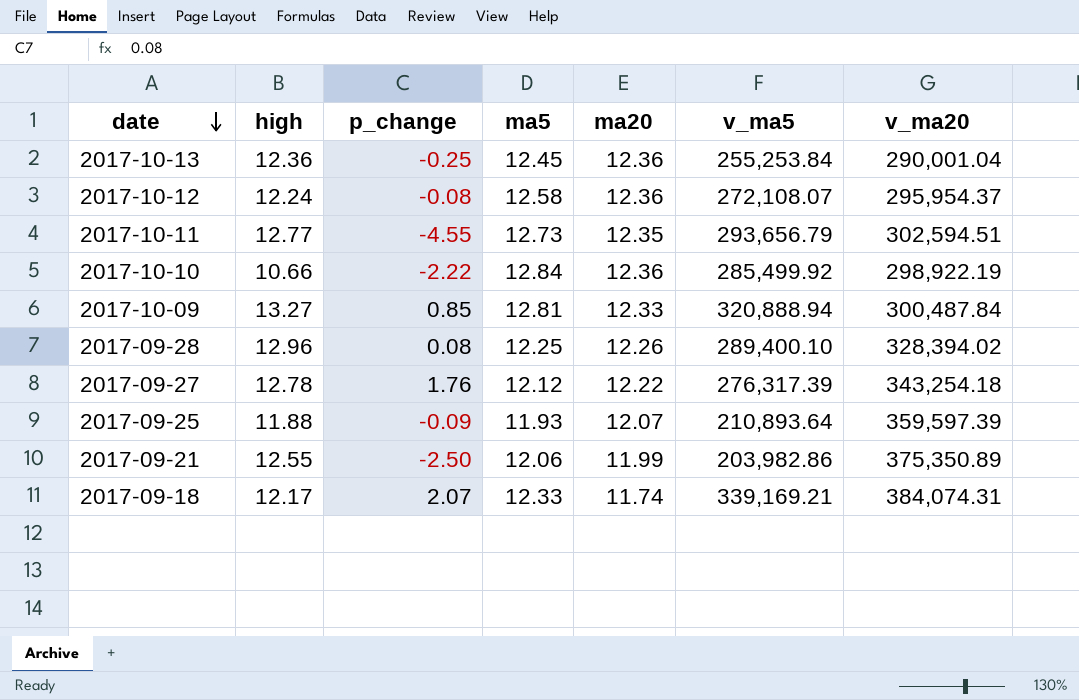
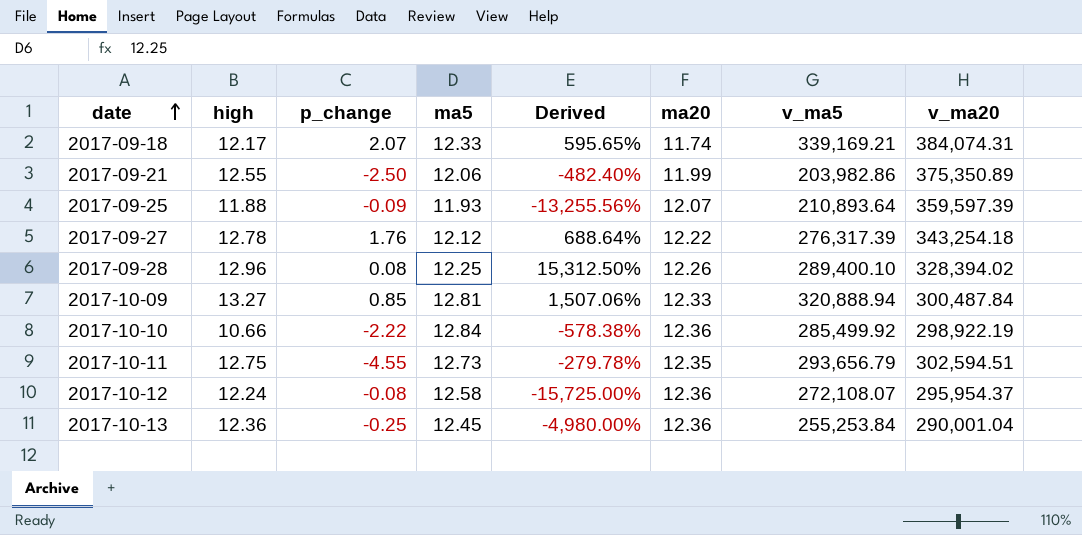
row order: date descending -> date ascending
column Derived | formula: none -> [ma5] / [p_change]
2017-10-11 | high: 12.77 -> 12.75

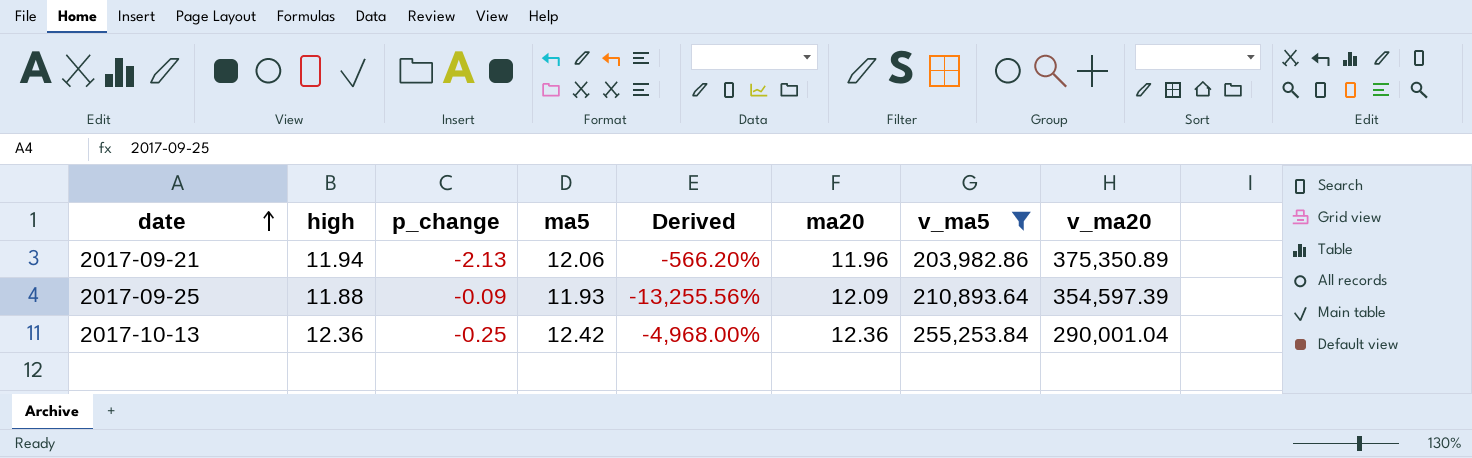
filter: none -> v_ma5 <= 255,253.84
2017-09-21 | high: 12.55 -> 11.94
2017-09-21 | p_change: -2.50 -> -2.13
2017-09-21 | Derived: -482.40% -> -566.20%
2017-09-21 | ma20: 11.99 -> 11.96
2017-09-25 | ma20: 12.07 -> 12.09
2017-09-25 | v_ma20: 359,597.39 -> 354,597.39
2017-10-13 | ma5: 12.45 -> 12.42
2017-10-13 | Derived: -4,980.00% -> -4,968.00%

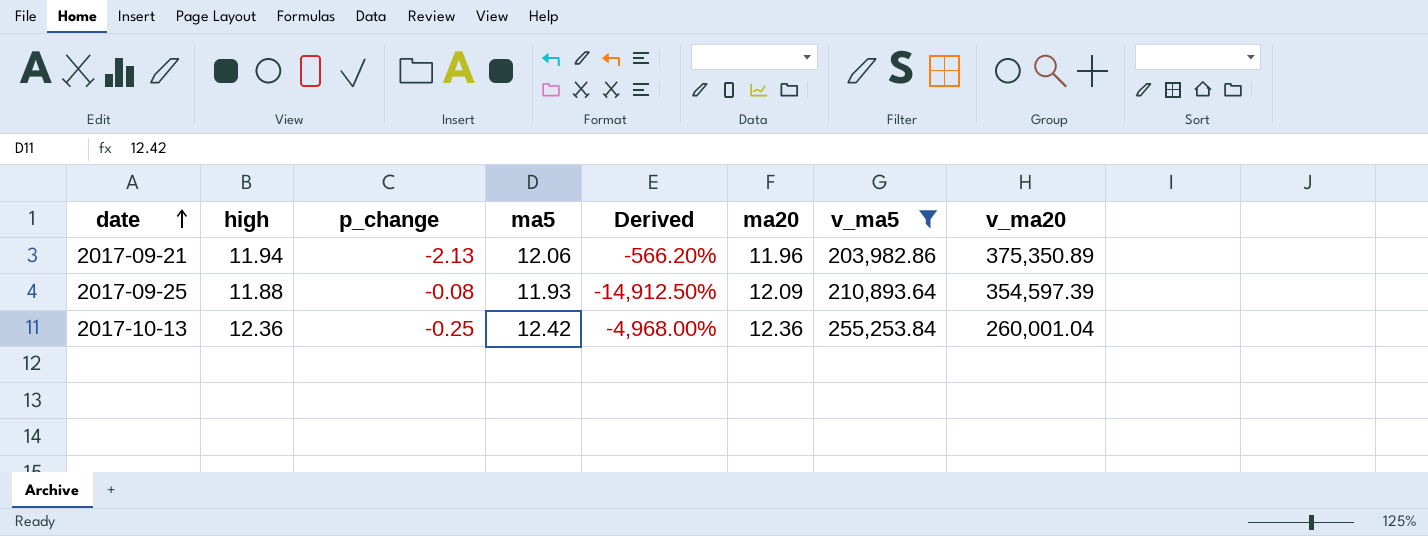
2017-09-25 | p_change: -0.09 -> -0.08
2017-09-25 | Derived: -13,255.56% -> -14,912.50%
2017-10-13 | v_ma20: 290,001.04 -> 260,001.04

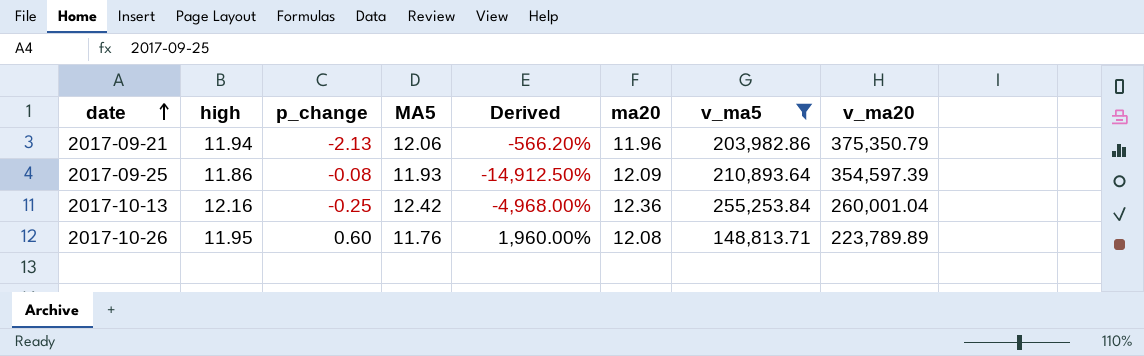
column name: ma5 -> MA5
2017-09-21 | v_ma20: 375,350.89 -> 375,350.79
2017-09-25 | high: 11.88 -> 11.86
2017-10-13 | high: 12.36 -> 12.16
row 2017-10-26: none -> 11.95 | 0.60 | 11.76 | 1,960.00% | 12.08 | 148,813.71 | 223,789.89

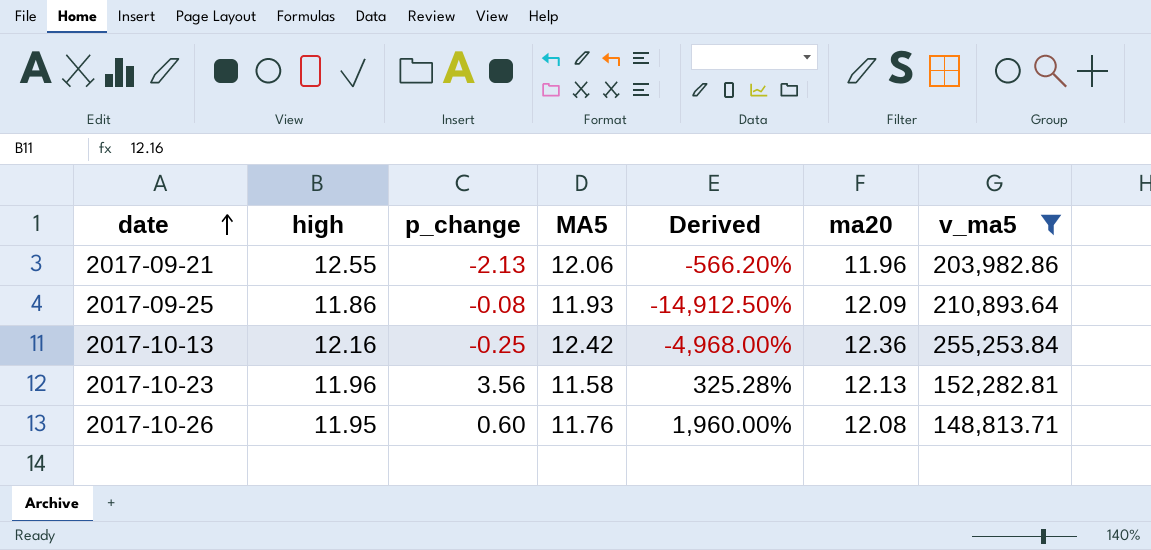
column v_ma20 | position: 8 -> none
2017-09-21 | high: 11.94 -> 12.55
row 2017-10-23: none -> 11.96 | 3.56 | 11.58 | 325.28% | 12.13 | 152,282.81

